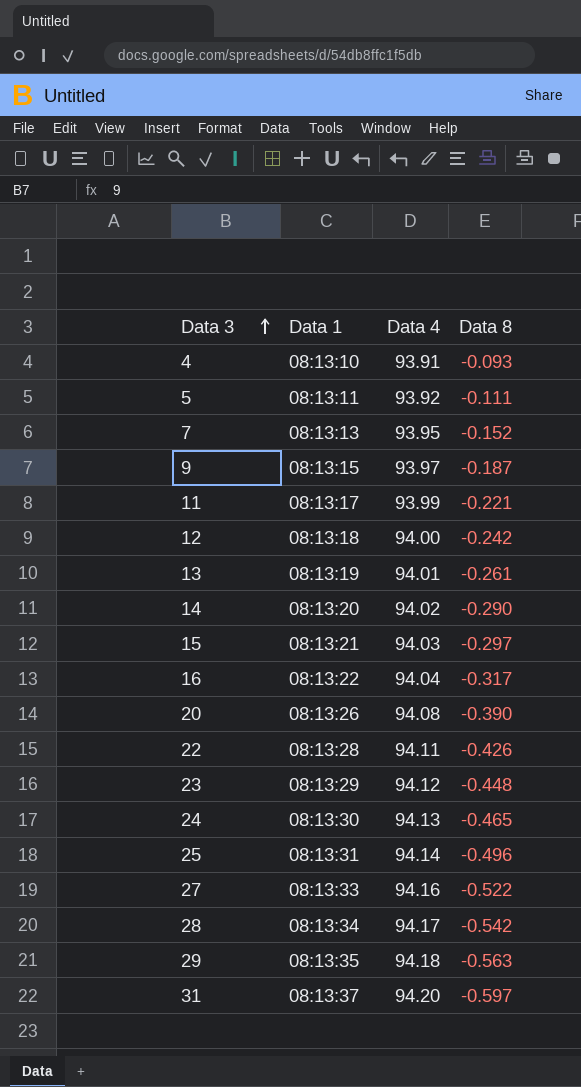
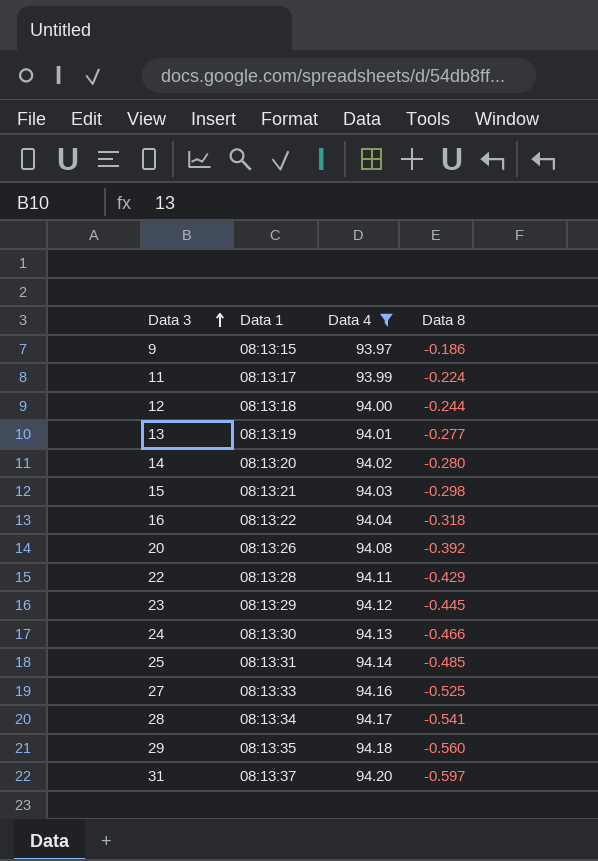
filter: none -> Data 4 >= 93.97
9 | Data 8: -0.187 -> -0.186
11 | Data 8: -0.221 -> -0.224
12 | Data 8: -0.242 -> -0.244
13 | Data 8: -0.261 -> -0.277
14 | Data 8: -0.290 -> -0.280
15 | Data 8: -0.297 -> -0.298
16 | Data 8: -0.317 -> -0.318
20 | Data 8: -0.390 -> -0.392
22 | Data 8: -0.426 -> -0.429
23 | Data 8: -0.448 -> -0.445
24 | Data 8: -0.465 -> -0.466
25 | Data 8: -0.496 -> -0.485
27 | Data 8: -0.522 -> -0.525
28 | Data 8: -0.542 -> -0.541
29 | Data 8: -0.563 -> -0.560

